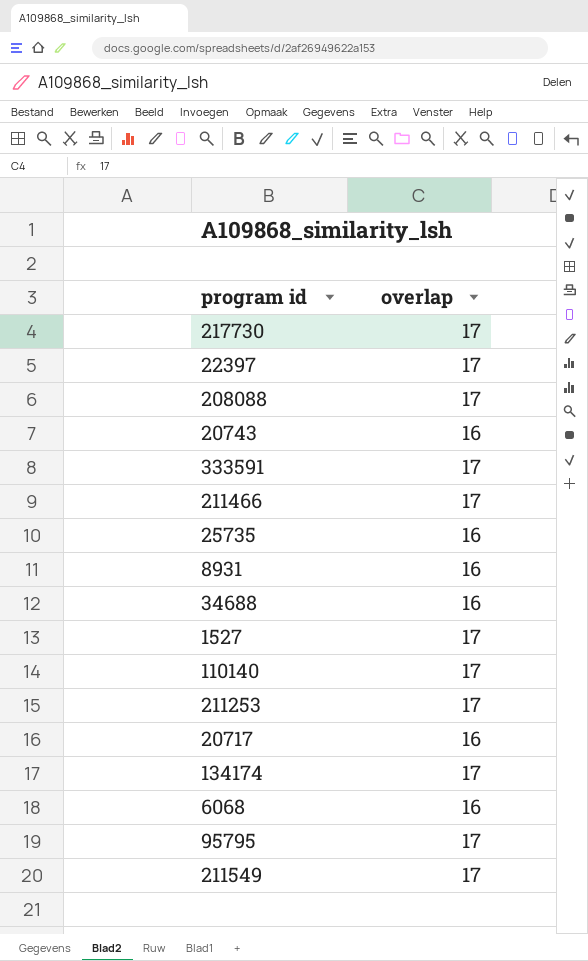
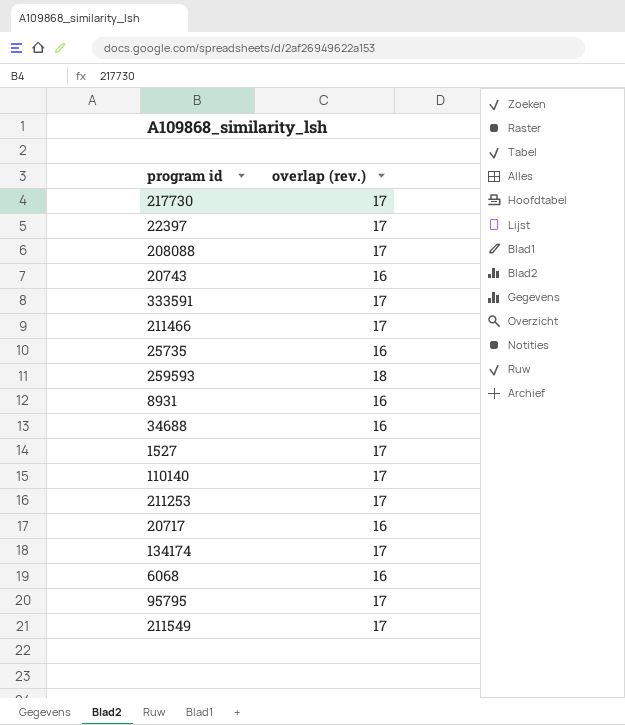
column name: overlap -> overlap (rev.)
row 259593: none -> 18

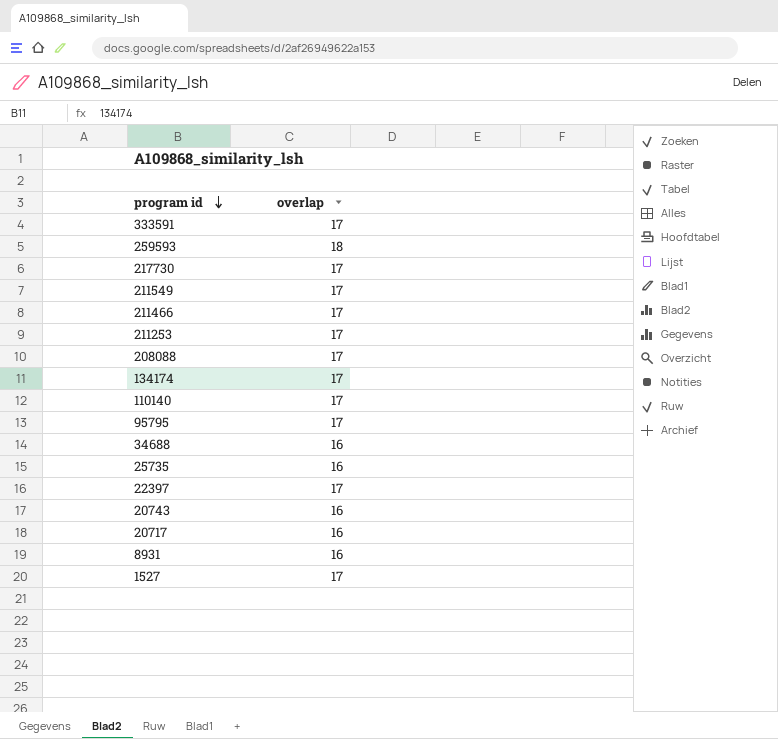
row order: none -> program id descending
column name: overlap (rev.) -> overlap
row 6068: 16 -> none

